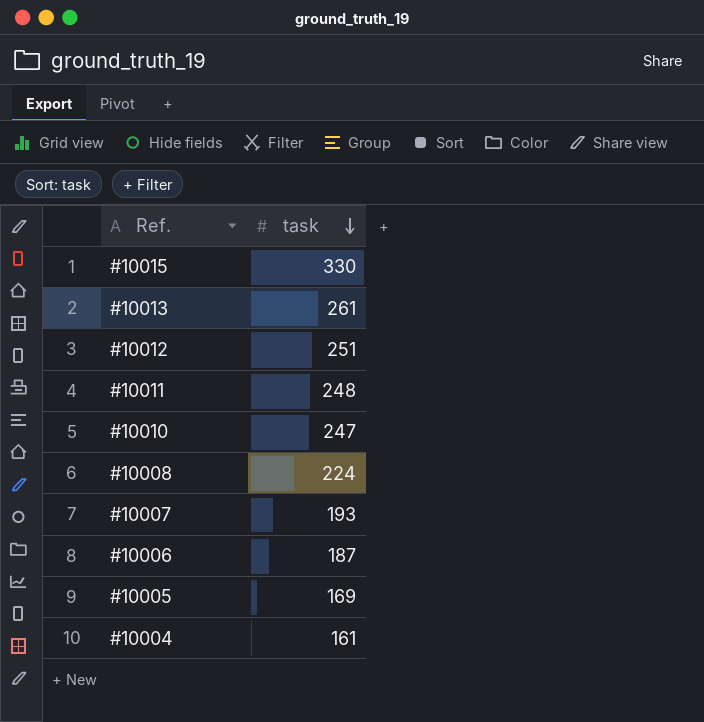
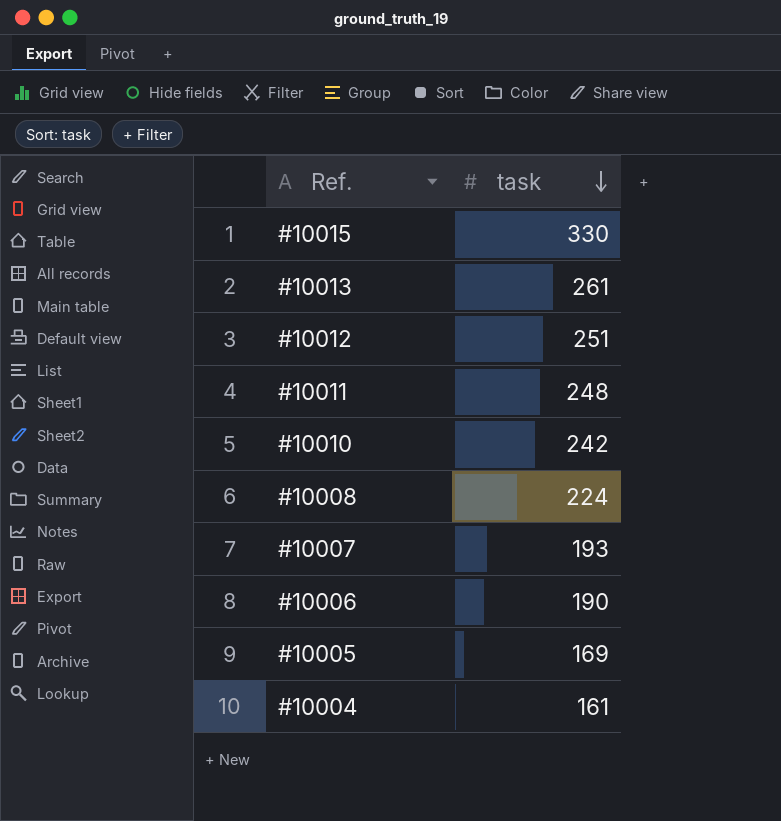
#10010 | task: 247 -> 242
#10006 | task: 187 -> 190

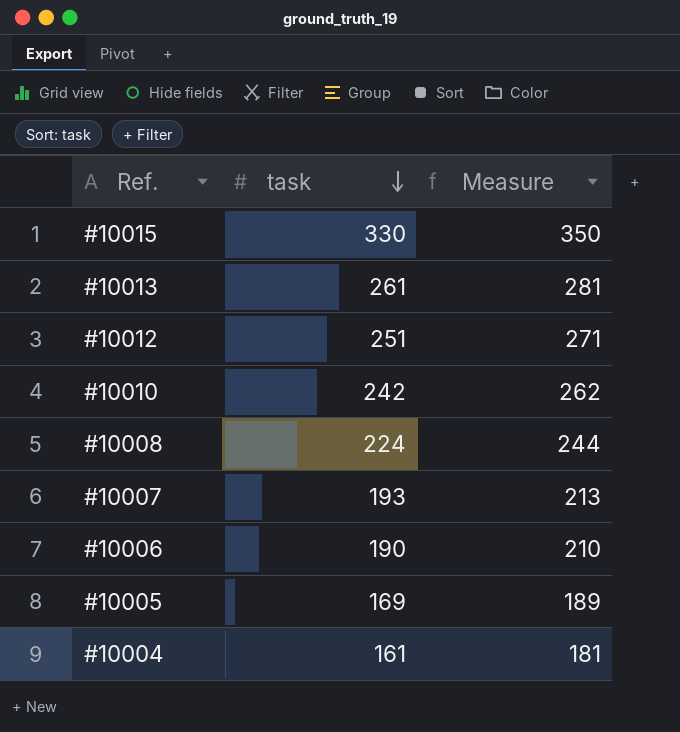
column Measure | formula: none -> [task] + 20
row #10011: 248 -> none

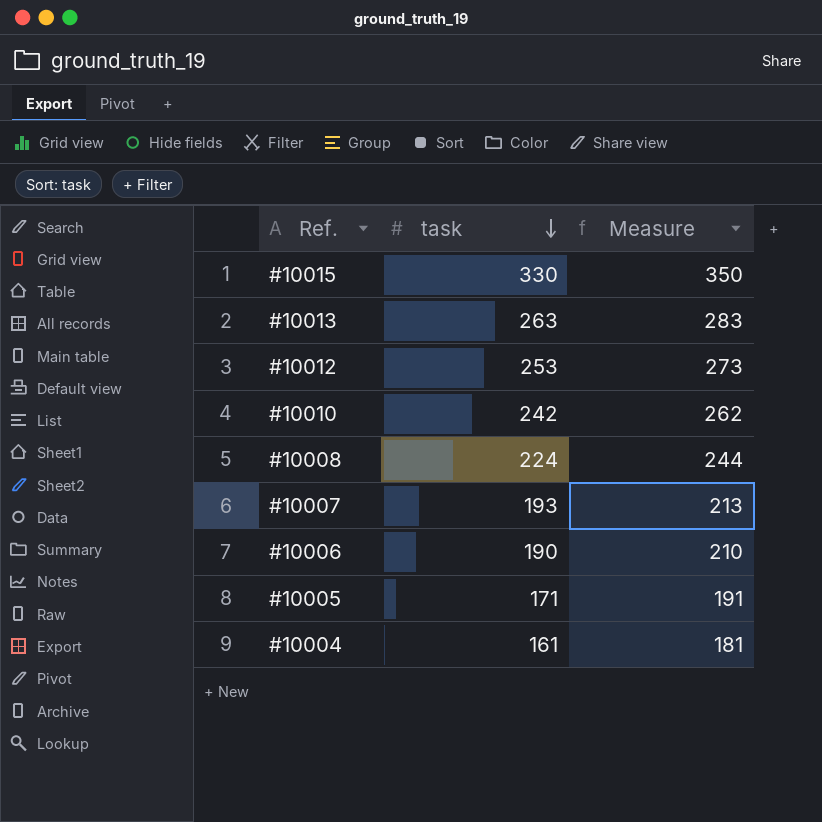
#10013 | task: 261 -> 263
#10013 | Measure: 281 -> 283
#10012 | task: 251 -> 253
#10012 | Measure: 271 -> 273
#10005 | task: 169 -> 171
#10005 | Measure: 189 -> 191

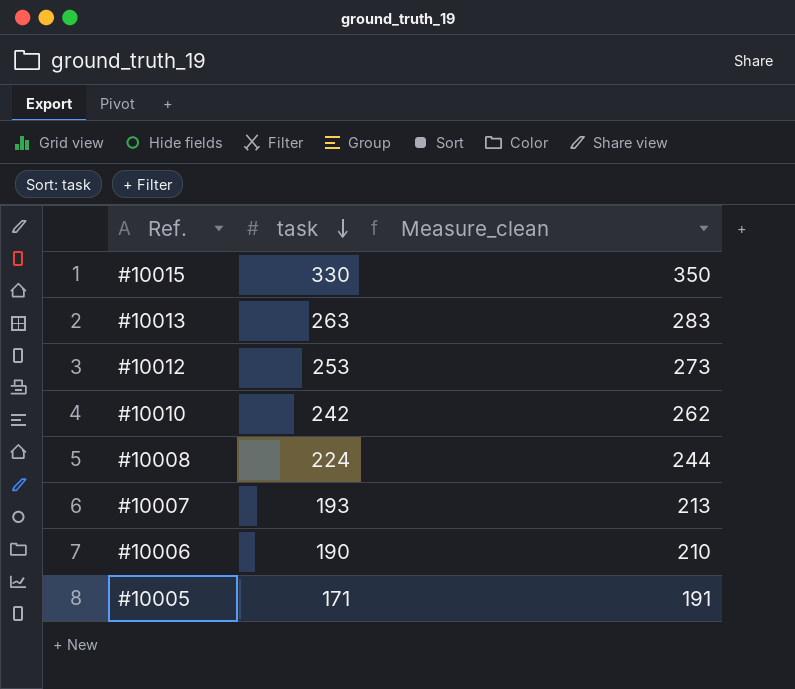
column name: Measure -> Measure_clean
row #10004: 161 | 181 -> none

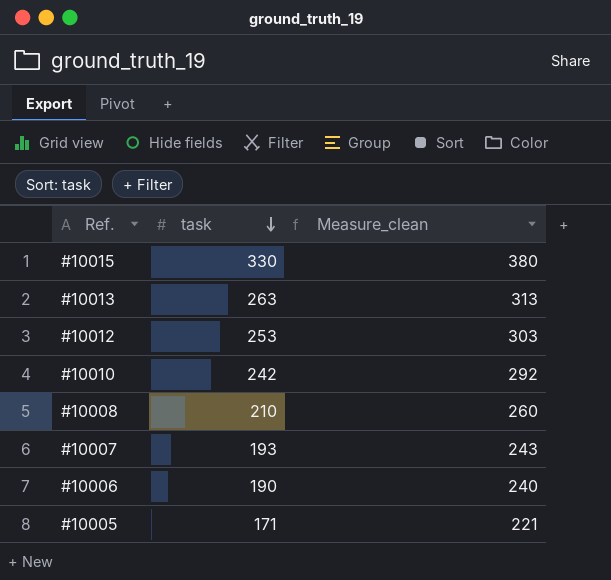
column Measure_clean | formula: [task] + 20 -> [task] + 50
#10008 | task: 224 -> 210

